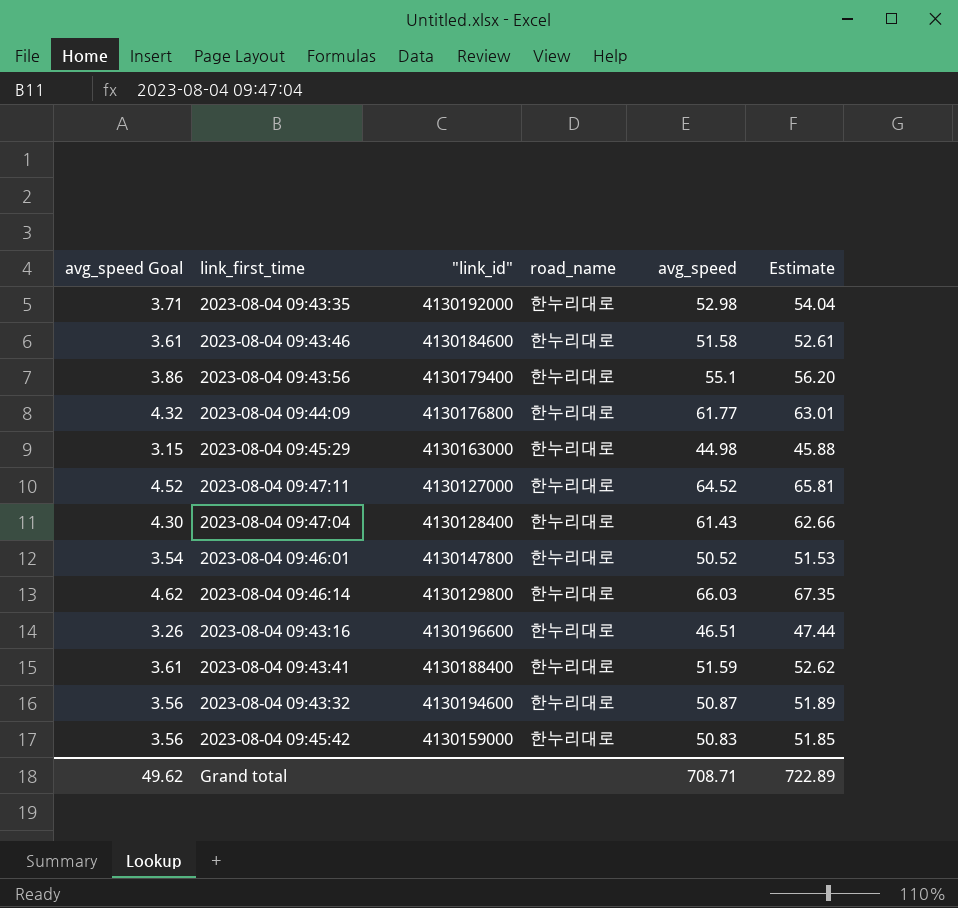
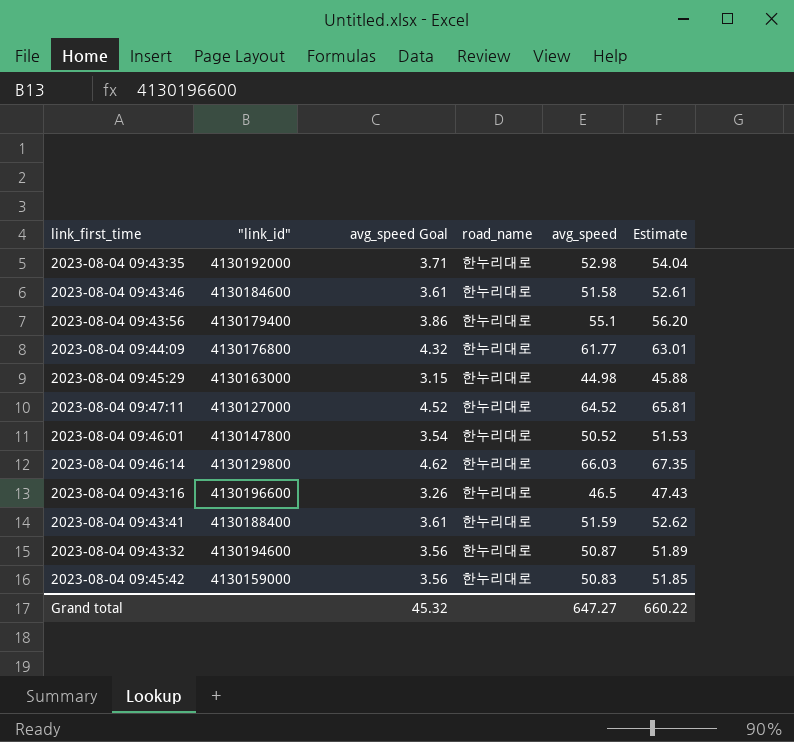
column avg_speed Goal | position: 1 -> 3
row 2023-08-04 09:47:04: 4.30 | 4130128400 | 한누리대로 | 61.43 | 62.66 -> none
2023-08-04 09:43:16 | avg_speed: 46.51 -> 46.5
2023-08-04 09:43:16 | Estimate: 47.44 -> 47.43
Grand total | avg_speed Goal: 49.62 -> 45.32
Grand total | avg_speed: 708.71 -> 647.27
Grand total | Estimate: 722.89 -> 660.22

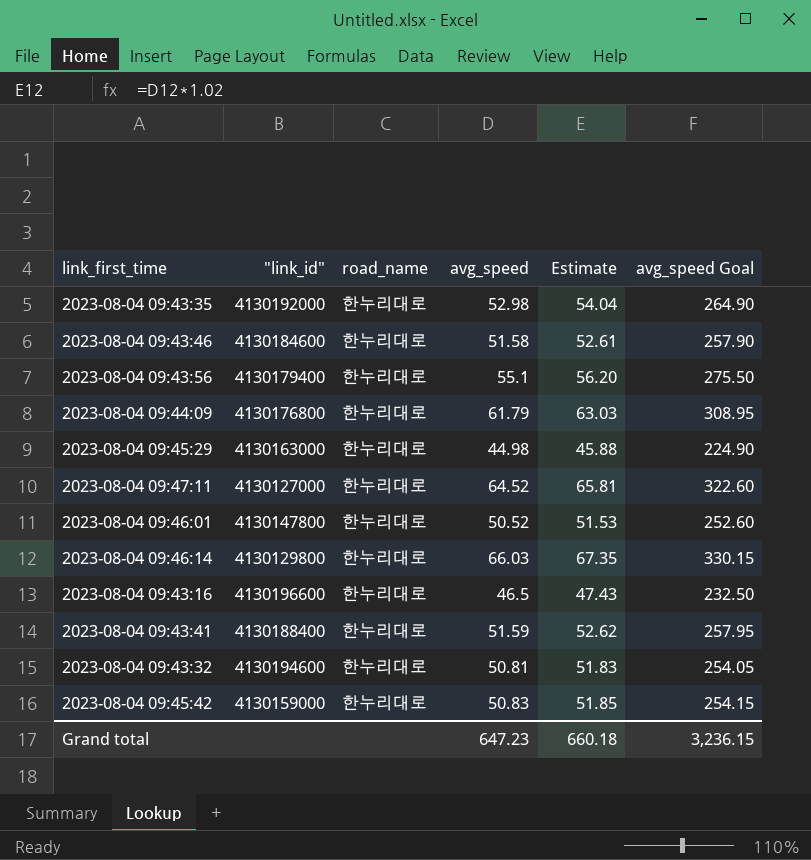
column avg_speed Goal | formula: [avg_speed] * 0.07 -> [avg_speed] * 5
column avg_speed Goal | position: 3 -> 6
2023-08-04 09:44:09 | avg_speed: 61.77 -> 61.79
2023-08-04 09:44:09 | Estimate: 63.01 -> 63.03
2023-08-04 09:43:32 | avg_speed: 50.87 -> 50.81
2023-08-04 09:43:32 | Estimate: 51.89 -> 51.83
Grand total | avg_speed: 647.27 -> 647.23
Grand total | Estimate: 660.22 -> 660.18
Grand total | avg_speed Goal: 45.32 -> 3,236.15

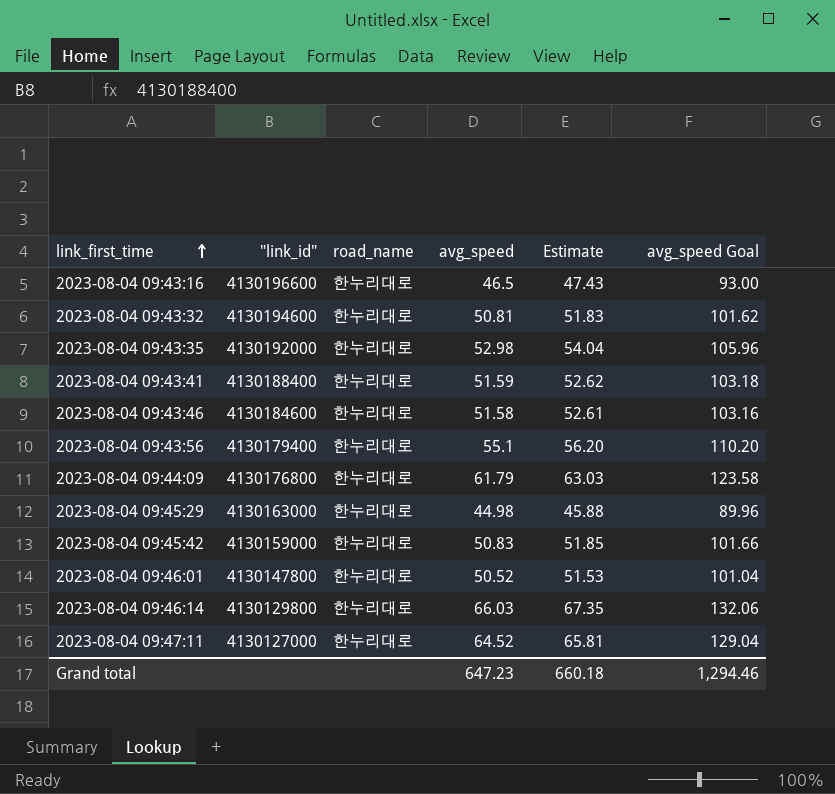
row order: none -> link_first_time ascending
column avg_speed Goal | formula: [avg_speed] * 5 -> [avg_speed] * 2
Grand total | avg_speed Goal: 3,236.15 -> 1,294.46

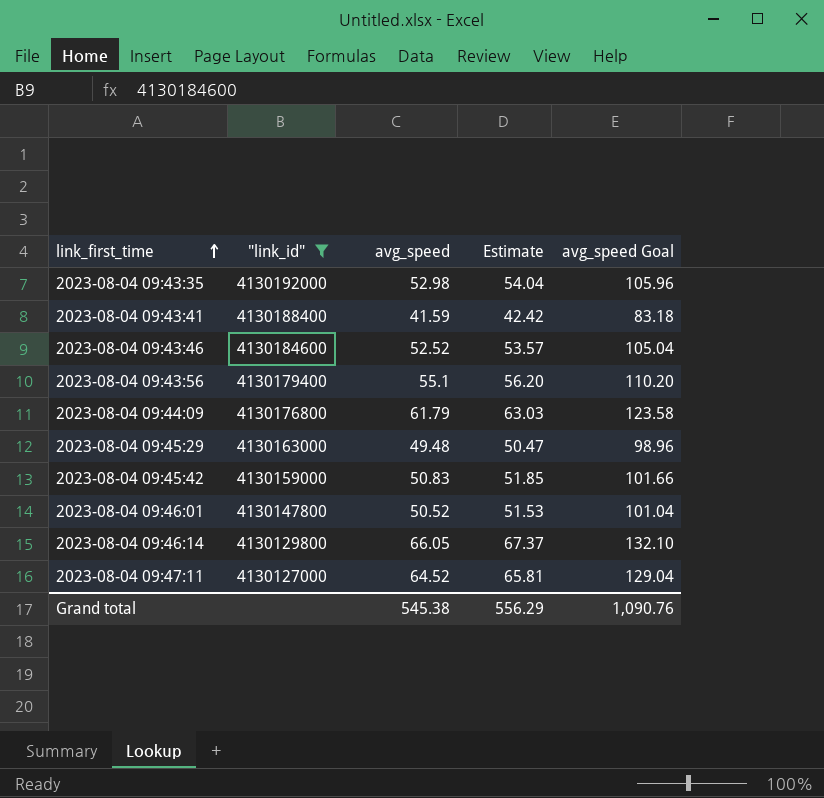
filter: none -> "link_id" <= 4130192000
column road_name | position: 3 -> none
2023-08-04 09:43:41 | avg_speed: 51.59 -> 41.59
2023-08-04 09:43:41 | Estimate: 52.62 -> 42.42
2023-08-04 09:43:41 | avg_speed Goal: 103.18 -> 83.18
2023-08-04 09:43:46 | avg_speed: 51.58 -> 52.52
2023-08-04 09:43:46 | Estimate: 52.61 -> 53.57
2023-08-04 09:43:46 | avg_speed Goal: 103.16 -> 105.04
2023-08-04 09:45:29 | avg_speed: 44.98 -> 49.48
2023-08-04 09:45:29 | Estimate: 45.88 -> 50.47
2023-08-04 09:45:29 | avg_speed Goal: 89.96 -> 98.96
2023-08-04 09:46:14 | avg_speed: 66.03 -> 66.05
2023-08-04 09:46:14 | Estimate: 67.35 -> 67.37
2023-08-04 09:46:14 | avg_speed Goal: 132.06 -> 132.10
Grand total | avg_speed: 647.23 -> 545.38
Grand total | Estimate: 660.18 -> 556.29
Grand total | avg_speed Goal: 1,294.46 -> 1,090.76

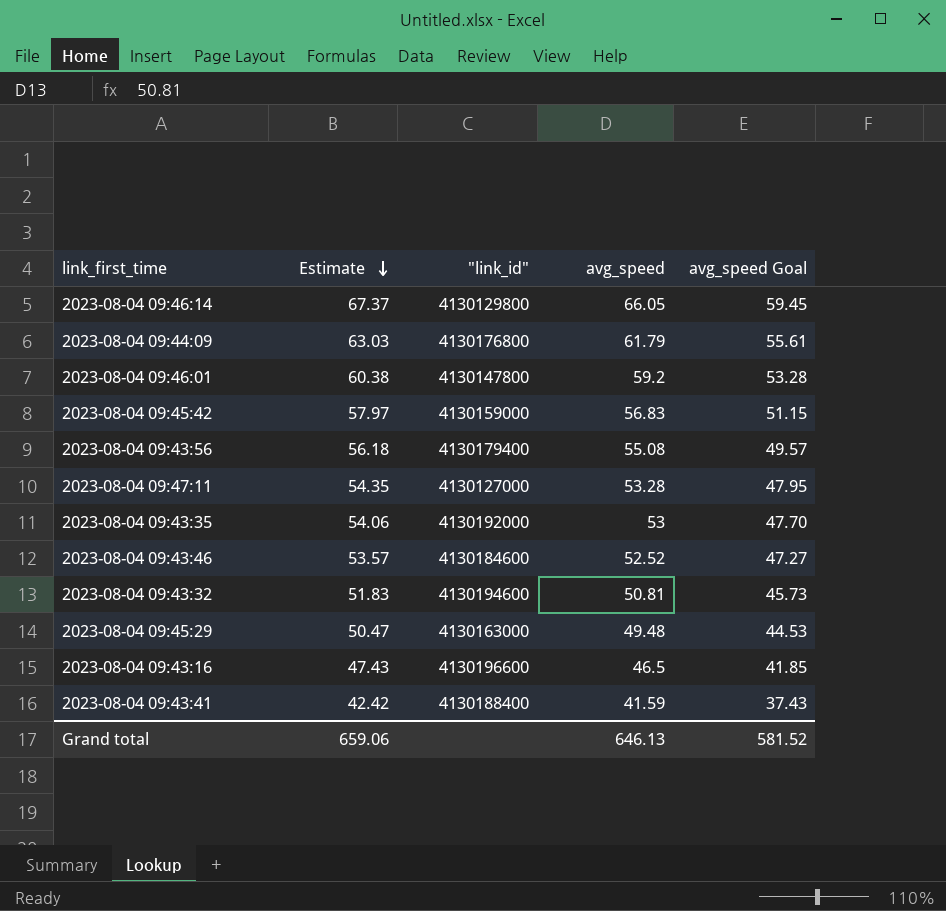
filter: "link_id" <= 4130192000 -> none
row order: link_first_time ascending -> Estimate descending
column Estimate | position: 4 -> 2
column avg_speed Goal | formula: [avg_speed] * 2 -> [avg_speed] * 0.9
2023-08-04 09:46:01 | Estimate: 51.53 -> 60.38
2023-08-04 09:46:01 | avg_speed: 50.52 -> 59.2
2023-08-04 09:45:42 | Estimate: 51.85 -> 57.97
2023-08-04 09:45:42 | avg_speed: 50.83 -> 56.83
2023-08-04 09:43:56 | Estimate: 56.20 -> 56.18
2023-08-04 09:43:56 | avg_speed: 55.1 -> 55.08
2023-08-04 09:47:11 | Estimate: 65.81 -> 54.35
2023-08-04 09:47:11 | avg_speed: 64.52 -> 53.28
2023-08-04 09:43:35 | Estimate: 54.04 -> 54.06
2023-08-04 09:43:35 | avg_speed: 52.98 -> 53
Grand total | Estimate: 556.29 -> 659.06
Grand total | avg_speed: 545.38 -> 646.13
Grand total | avg_speed Goal: 1,090.76 -> 581.52

